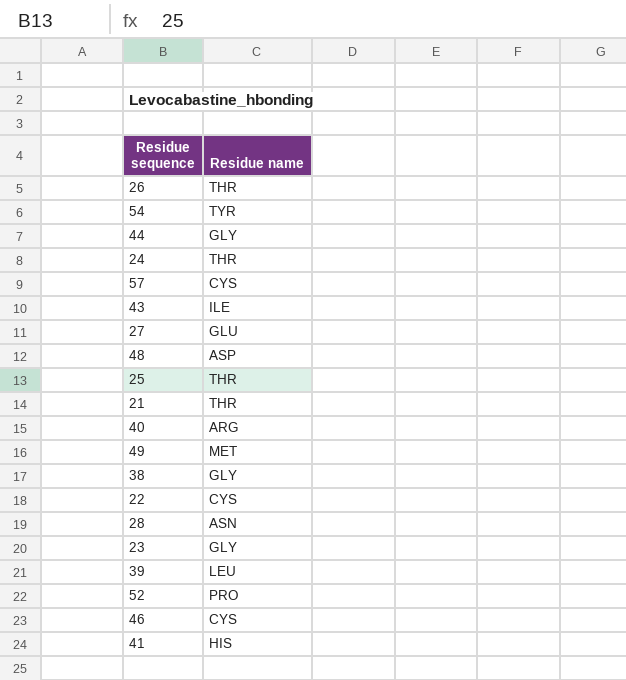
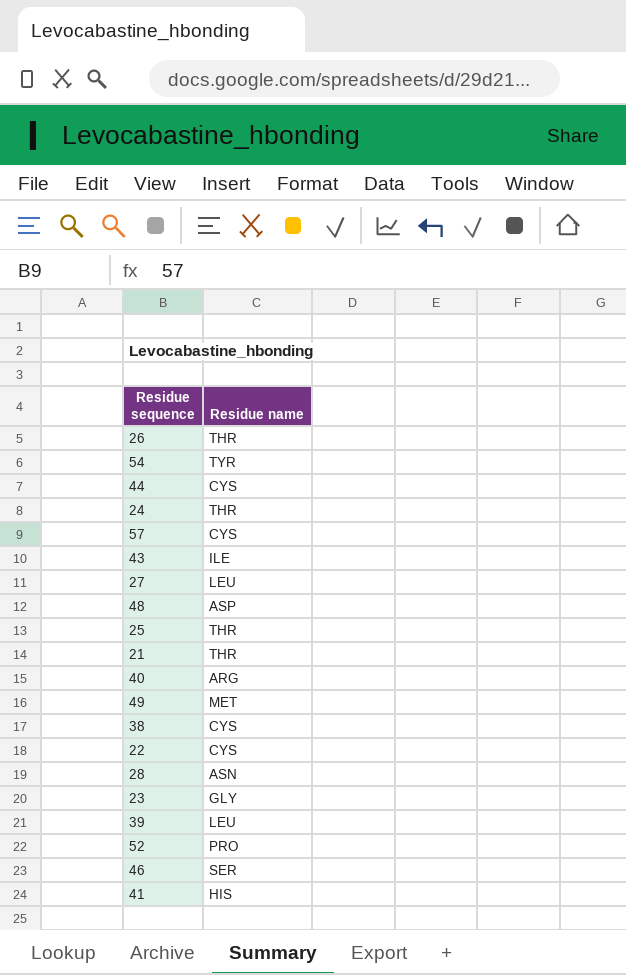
44 | Residue name: GLY -> CYS
27 | Residue name: GLU -> LEU
38 | Residue name: GLY -> CYS
46 | Residue name: CYS -> SER

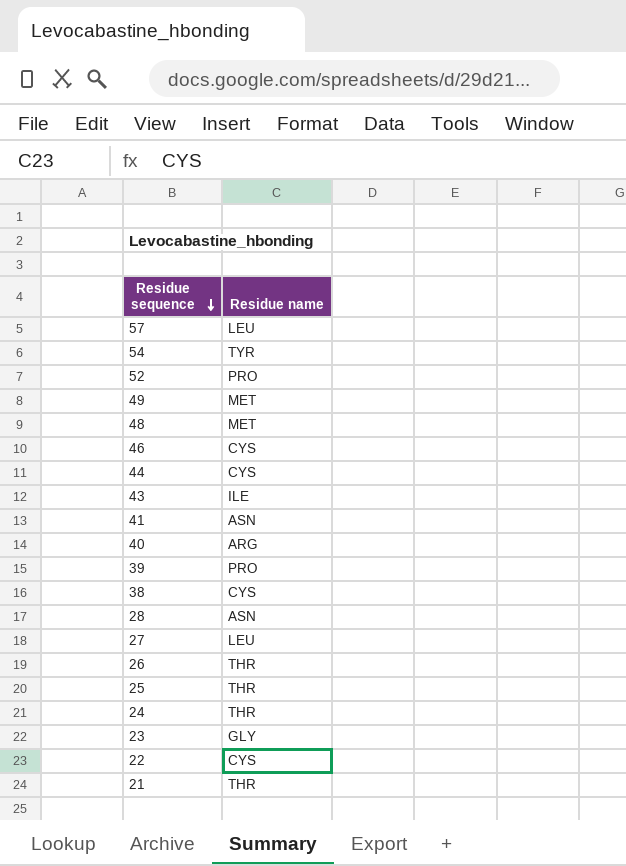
row order: none -> Residue sequence descending
57 | Residue name: CYS -> LEU
48 | Residue name: ASP -> MET
46 | Residue name: SER -> CYS
41 | Residue name: HIS -> ASN
39 | Residue name: LEU -> PRO

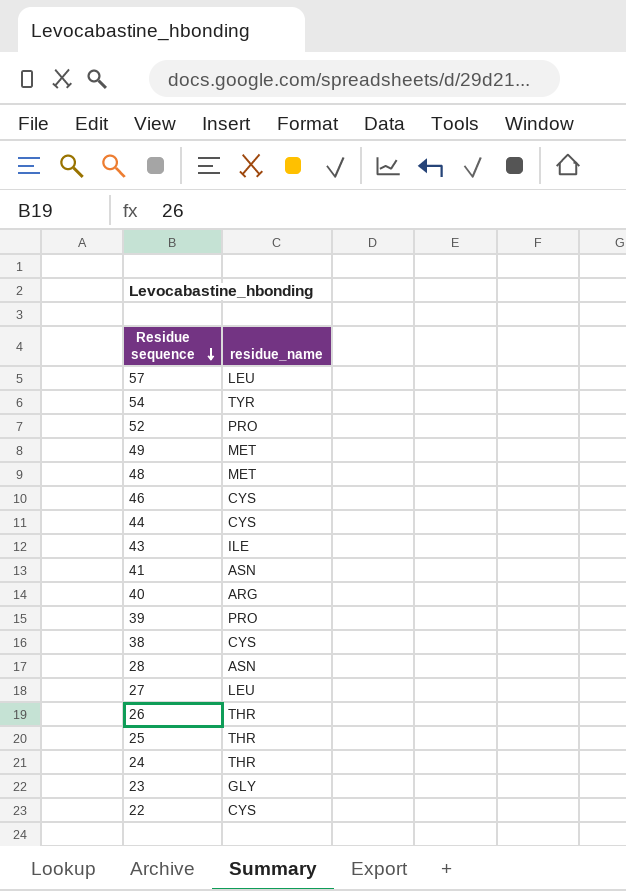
column name: Residue name -> residue_name
row 21: THR -> none

